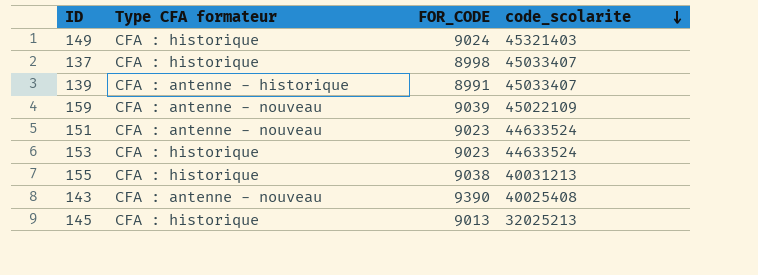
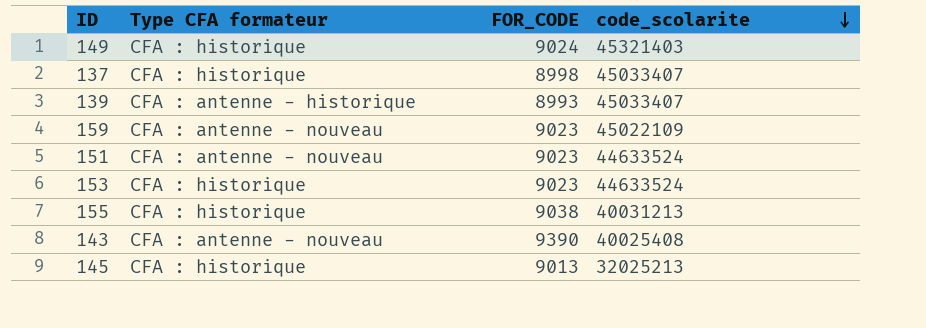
139 | FOR_CODE: 8991 -> 8993
159 | FOR_CODE: 9039 -> 9023

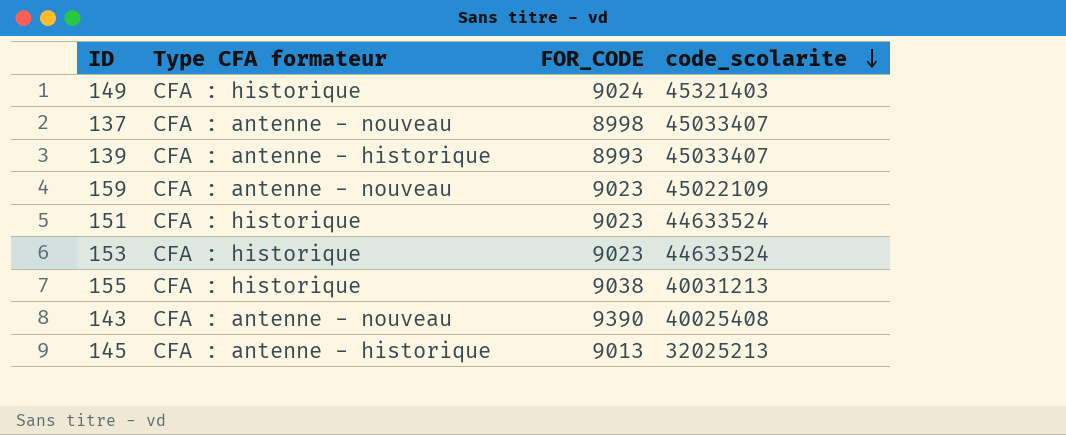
137 | Type CFA formateur: CFA : historique -> CFA : antenne - nouveau
151 | Type CFA formateur: CFA : antenne - nouveau -> CFA : historique
145 | Type CFA formateur: CFA : historique -> CFA : antenne - historique

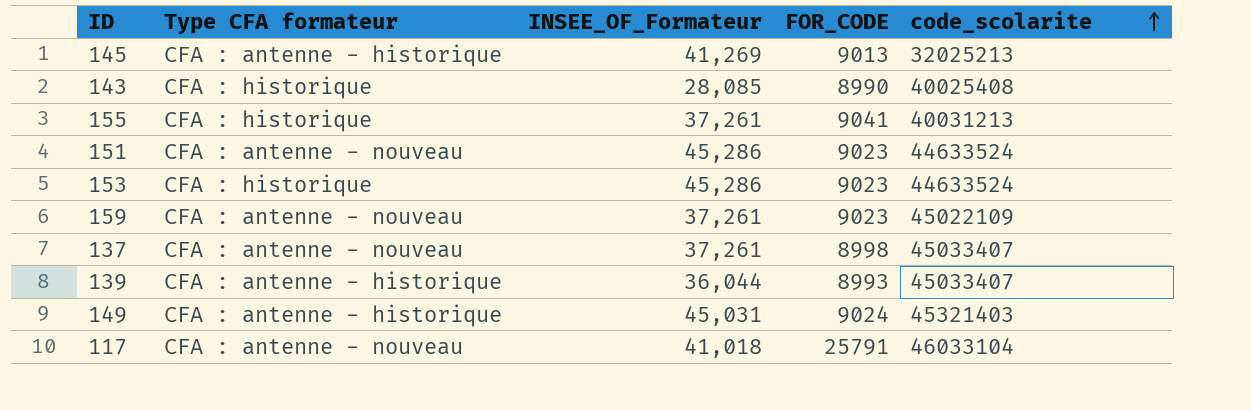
row order: code_scolarite descending -> code_scolarite ascending
column INSEE_OF_Formateur | position: none -> 3
143 | Type CFA formateur: CFA : antenne - nouveau -> CFA : historique
143 | FOR_CODE: 9390 -> 8990
155 | FOR_CODE: 9038 -> 9041
151 | Type CFA formateur: CFA : historique -> CFA : antenne - nouveau
149 | Type CFA formateur: CFA : historique -> CFA : antenne - historique
row 117: none -> CFA : antenne - nouveau | 41,018 | 25791 | 46033104

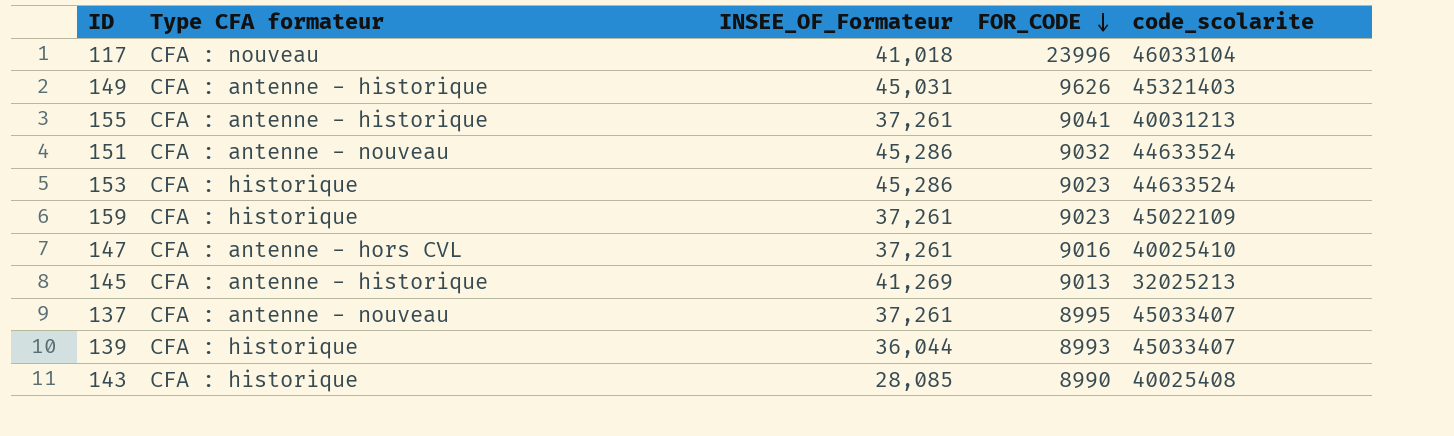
row order: code_scolarite ascending -> FOR_CODE descending
117 | Type CFA formateur: CFA : antenne - nouveau -> CFA : nouveau
117 | FOR_CODE: 25791 -> 23996
149 | FOR_CODE: 9024 -> 9626
155 | Type CFA formateur: CFA : historique -> CFA : antenne - historique
151 | FOR_CODE: 9023 -> 9032
159 | Type CFA formateur: CFA : antenne - nouveau -> CFA : historique
row 147: none -> CFA : antenne - hors CVL | 37,261 | 9016 | 40025410
137 | FOR_CODE: 8998 -> 8995
139 | Type CFA formateur: CFA : antenne - historique -> CFA : historique

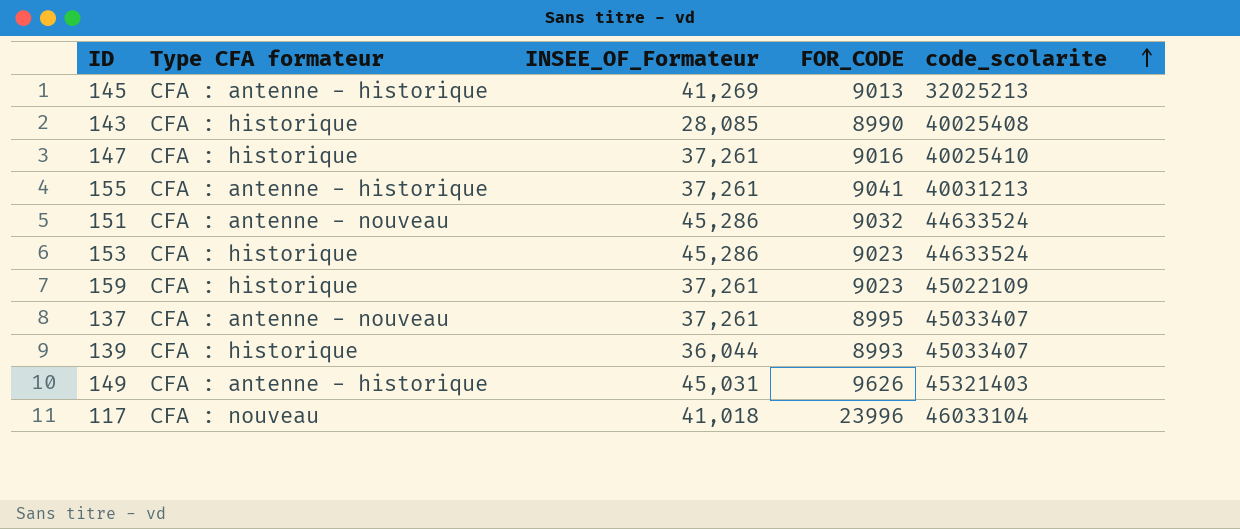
row order: FOR_CODE descending -> code_scolarite ascending
147 | Type CFA formateur: CFA : antenne - hors CVL -> CFA : historique

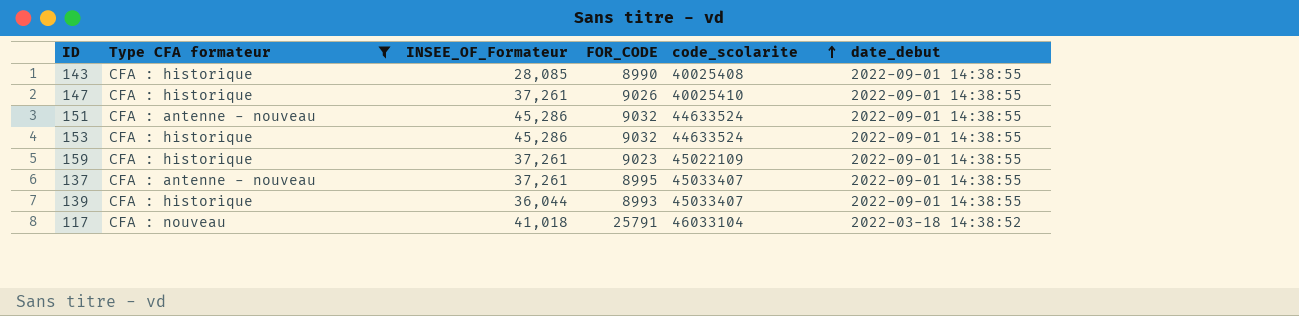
filter: none -> Type CFA formateur != CFA : antenne - historique
column date_debut | position: none -> 6
147 | FOR_CODE: 9016 -> 9026
153 | FOR_CODE: 9023 -> 9032
117 | FOR_CODE: 23996 -> 25791

